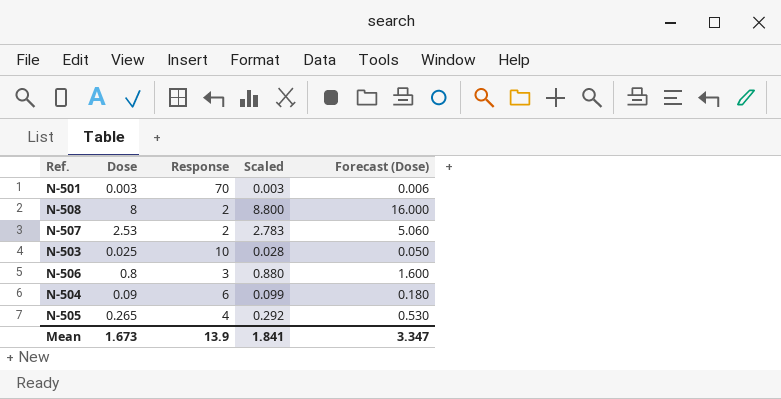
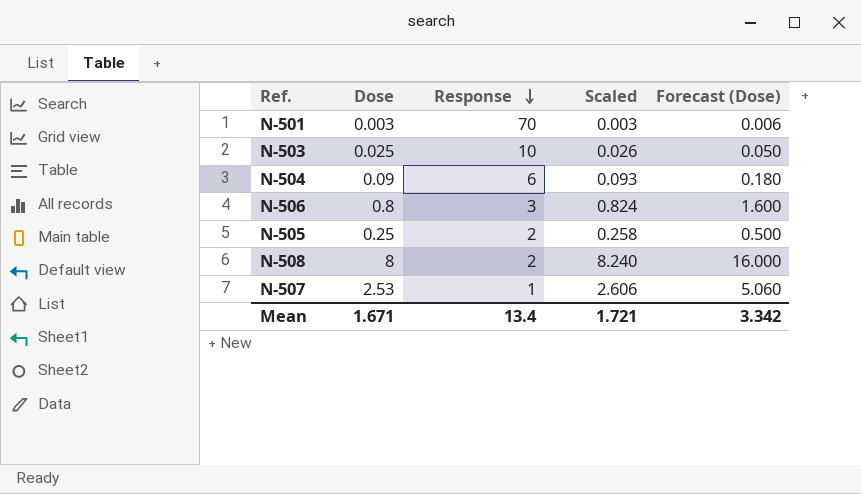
row order: none -> Response descending
column Scaled | formula: [Dose] * 1.1 -> [Dose] * 1.03
N-505 | Dose: 0.265 -> 0.25
N-505 | Response: 4 -> 2
N-505 | Forecast (Dose): 0.530 -> 0.500
N-507 | Response: 2 -> 1
Mean | Dose: 1.673 -> 1.671
Mean | Response: 13.9 -> 13.4
Mean | Scaled: 1.841 -> 1.721
Mean | Forecast (Dose): 3.347 -> 3.342

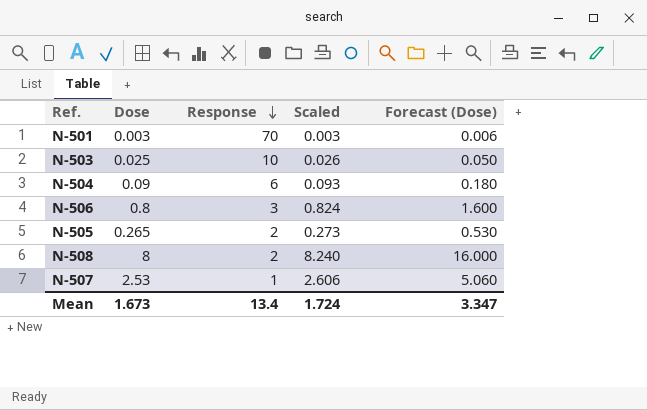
N-505 | Dose: 0.25 -> 0.265
N-505 | Scaled: 0.258 -> 0.273
N-505 | Forecast (Dose): 0.500 -> 0.530
Mean | Dose: 1.671 -> 1.673
Mean | Scaled: 1.721 -> 1.724
Mean | Forecast (Dose): 3.342 -> 3.347

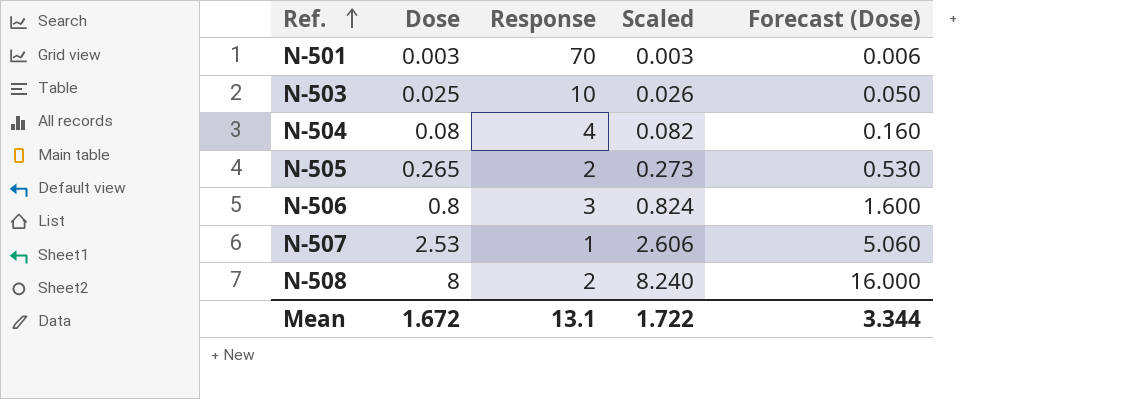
row order: Response descending -> Ref. ascending
N-504 | Dose: 0.09 -> 0.08
N-504 | Response: 6 -> 4
N-504 | Scaled: 0.093 -> 0.082
N-504 | Forecast (Dose): 0.180 -> 0.160
Mean | Dose: 1.673 -> 1.672
Mean | Response: 13.4 -> 13.1
Mean | Scaled: 1.724 -> 1.722
Mean | Forecast (Dose): 3.347 -> 3.344

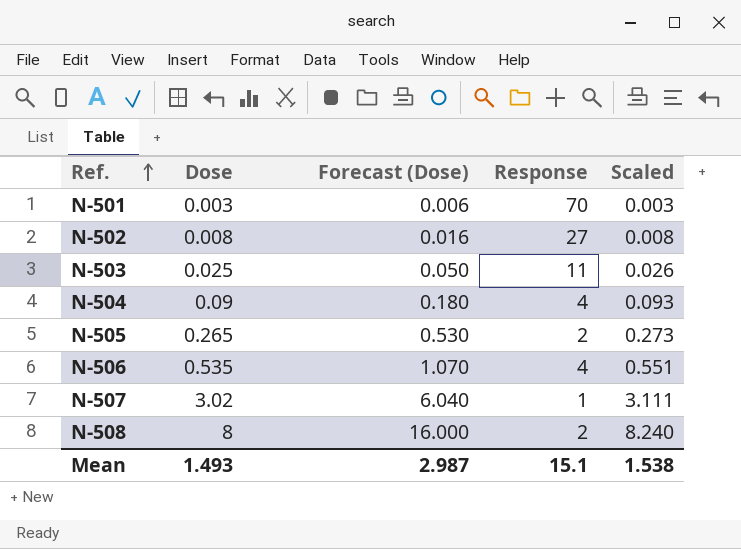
column Forecast (Dose) | position: 5 -> 3
row N-502: none -> 0.008 | 0.016 | 27 | 0.008
N-503 | Response: 10 -> 11
N-504 | Dose: 0.08 -> 0.09
N-504 | Forecast (Dose): 0.160 -> 0.180
N-504 | Scaled: 0.082 -> 0.093
N-506 | Dose: 0.8 -> 0.535
N-506 | Forecast (Dose): 1.600 -> 1.070
N-506 | Response: 3 -> 4
N-506 | Scaled: 0.824 -> 0.551
N-507 | Dose: 2.53 -> 3.02
N-507 | Forecast (Dose): 5.060 -> 6.040
N-507 | Scaled: 2.606 -> 3.111
Mean | Dose: 1.672 -> 1.493
Mean | Forecast (Dose): 3.344 -> 2.987
Mean | Response: 13.1 -> 15.1
Mean | Scaled: 1.722 -> 1.538

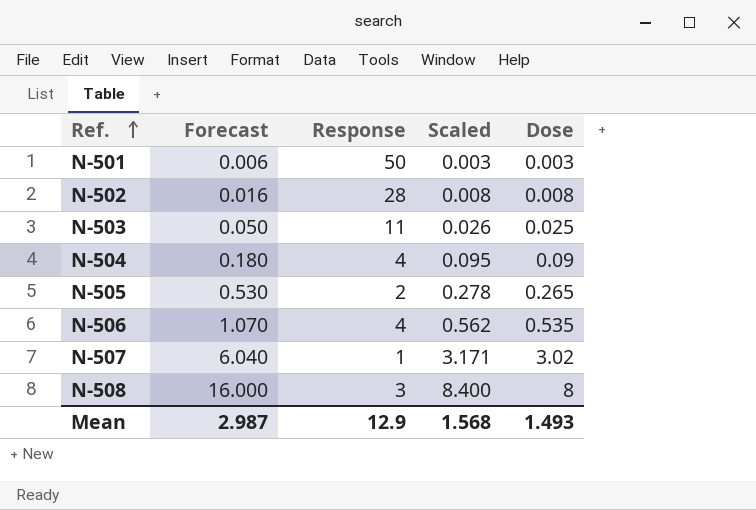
column name: Forecast (Dose) -> Forecast
column Scaled | formula: [Dose] * 1.03 -> [Dose] * 1.05
column Dose | position: 2 -> 5
N-501 | Response: 70 -> 50
N-502 | Response: 27 -> 28
N-508 | Response: 2 -> 3
Mean | Response: 15.1 -> 12.9
Mean | Scaled: 1.538 -> 1.568

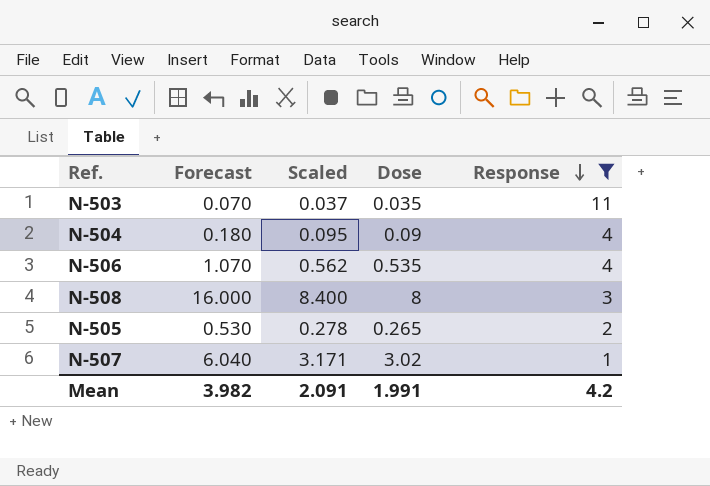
filter: none -> Response <= 11
row order: Ref. ascending -> Response descending
column Response | position: 3 -> 5
N-503 | Forecast: 0.050 -> 0.070
N-503 | Scaled: 0.026 -> 0.037
N-503 | Dose: 0.025 -> 0.035
Mean | Forecast: 2.987 -> 3.982
Mean | Scaled: 1.568 -> 2.091
Mean | Dose: 1.493 -> 1.991
Mean | Response: 12.9 -> 4.2

